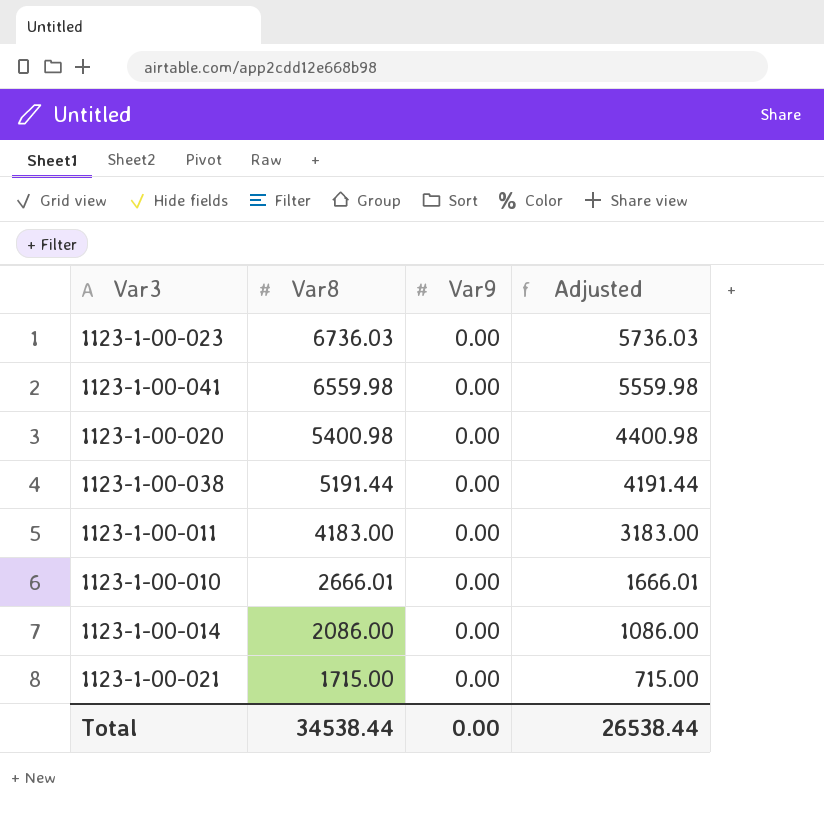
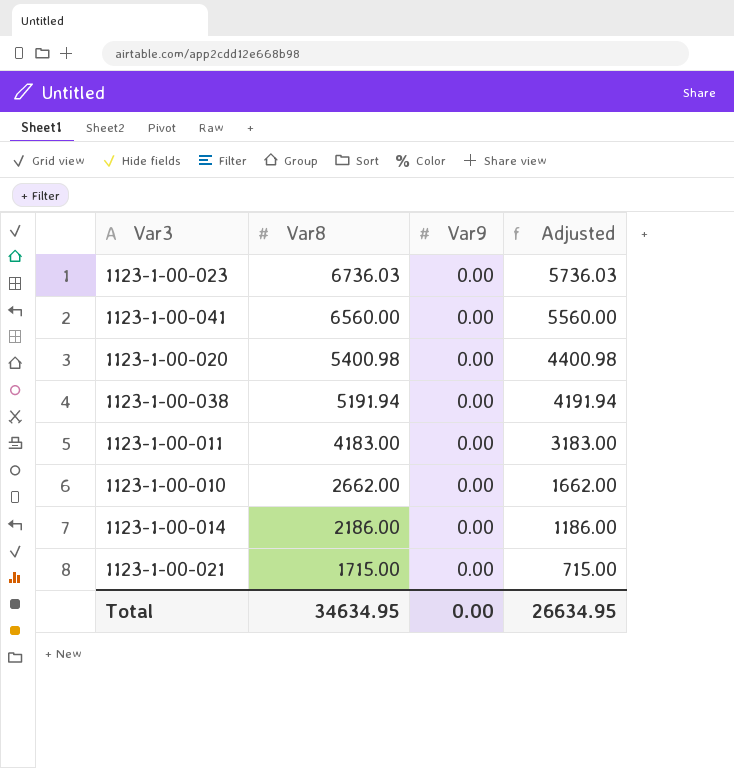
1123-1-00-041 | Var8: 6559.98 -> 6560.00
1123-1-00-041 | Adjusted: 5559.98 -> 5560.00
1123-1-00-038 | Var8: 5191.44 -> 5191.94
1123-1-00-038 | Adjusted: 4191.44 -> 4191.94
1123-1-00-010 | Var8: 2666.01 -> 2662.00
1123-1-00-010 | Adjusted: 1666.01 -> 1662.00
1123-1-00-014 | Var8: 2086.00 -> 2186.00
1123-1-00-014 | Adjusted: 1086.00 -> 1186.00
Total | Var8: 34538.44 -> 34634.95
Total | Adjusted: 26538.44 -> 26634.95

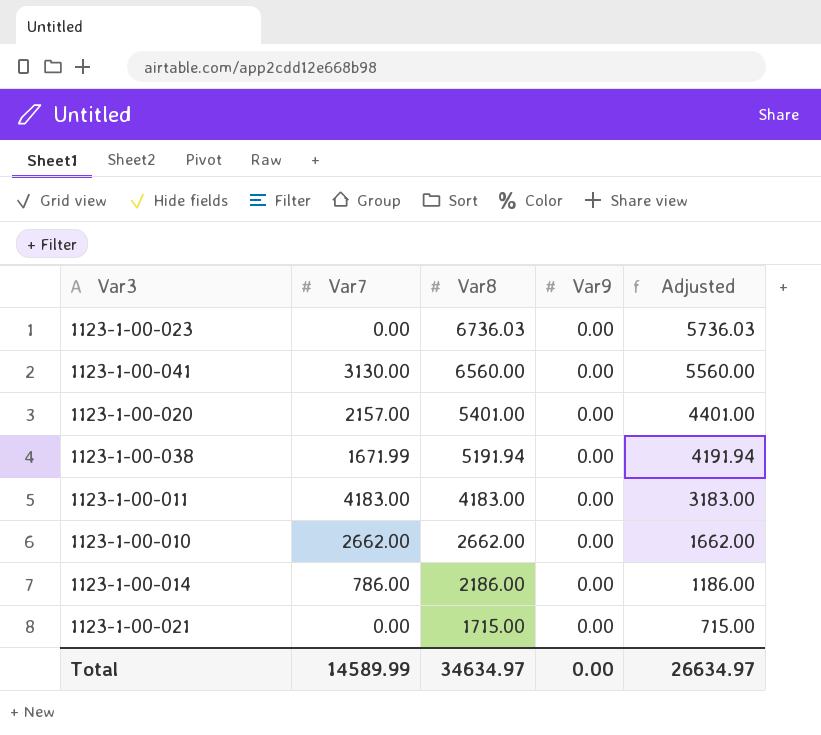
column Var7 | position: none -> 2
1123-1-00-020 | Var8: 5400.98 -> 5401.00
1123-1-00-020 | Adjusted: 4400.98 -> 4401.00
Total | Var8: 34634.95 -> 34634.97
Total | Adjusted: 26634.95 -> 26634.97

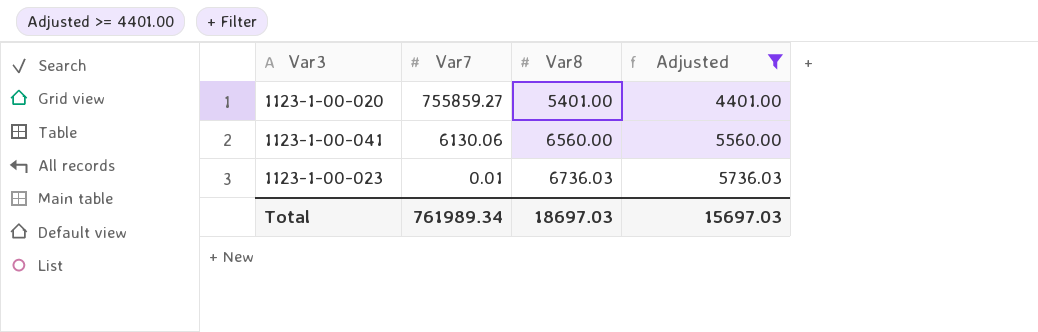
filter: none -> Adjusted >= 4401.00
row order: Var8 descending -> Var7 descending
column Var9 | position: 4 -> none
1123-1-00-020 | Var7: 2157.00 -> 755859.27
1123-1-00-041 | Var7: 3130.00 -> 6130.06
1123-1-00-023 | Var7: 0.00 -> 0.01
Total | Var7: 14589.99 -> 761989.34
Total | Var8: 34634.97 -> 18697.03
Total | Adjusted: 26634.97 -> 15697.03

